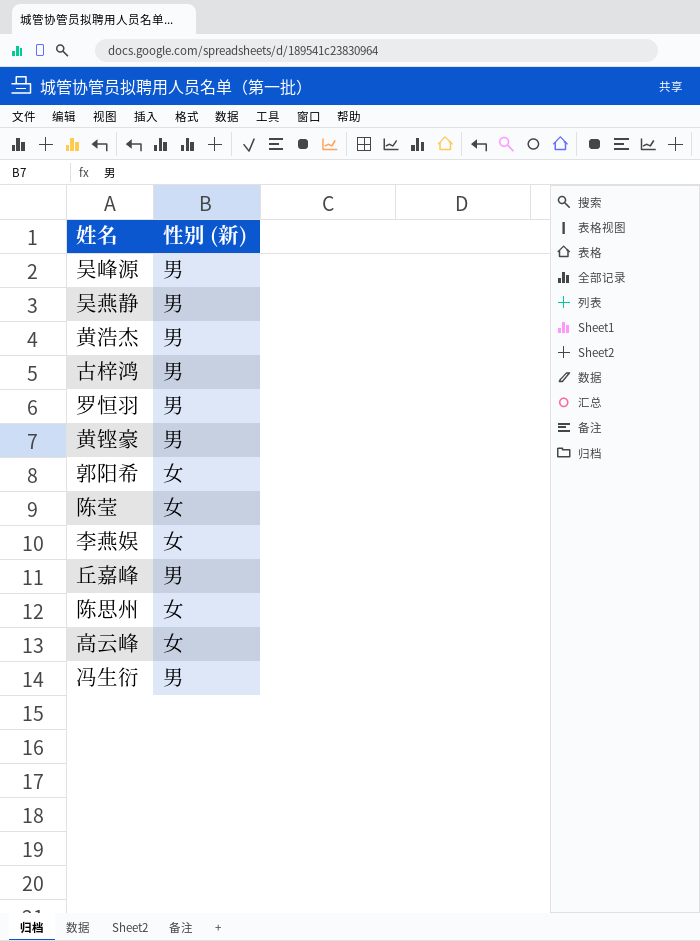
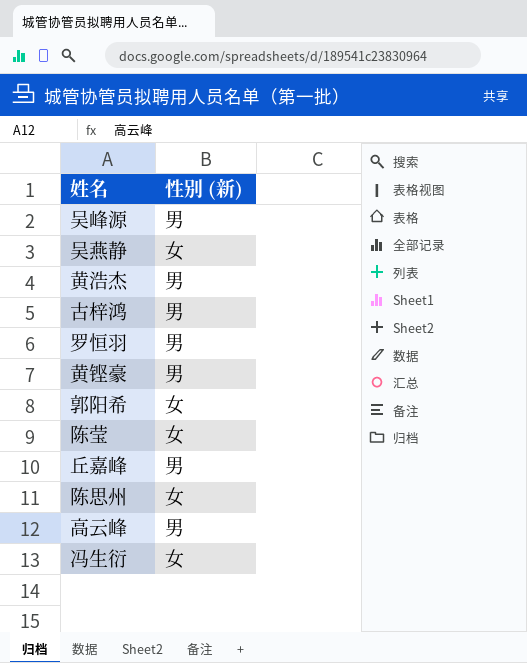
row 李燕娱: 女 -> none
吴燕静 | 性别 (新): 男 -> 女
高云峰 | 性别 (新): 女 -> 男
冯生衍 | 性别 (新): 男 -> 女

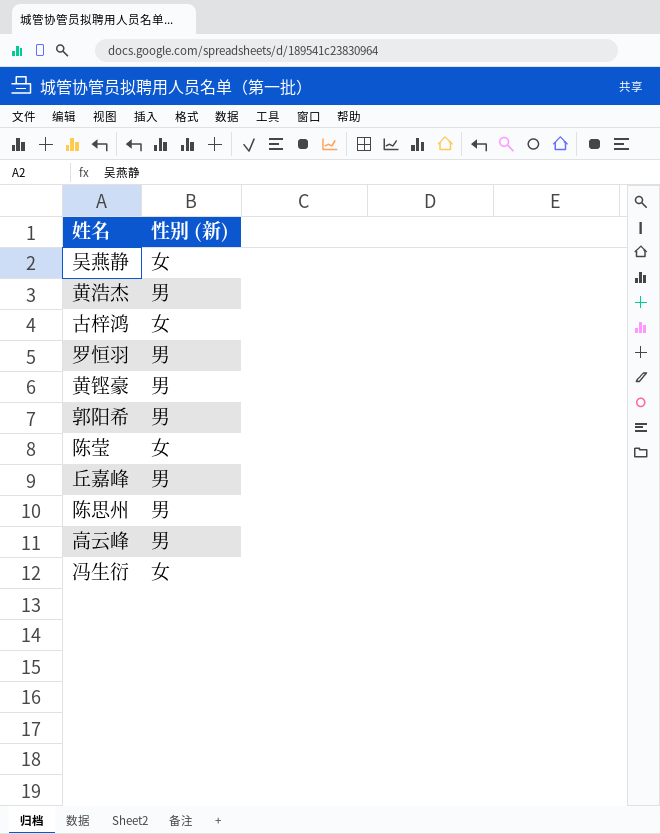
row 吴峰源: 男 -> none
古梓鸿 | 性别 (新): 男 -> 女
郭阳希 | 性别 (新): 女 -> 男
陈思州 | 性别 (新): 女 -> 男

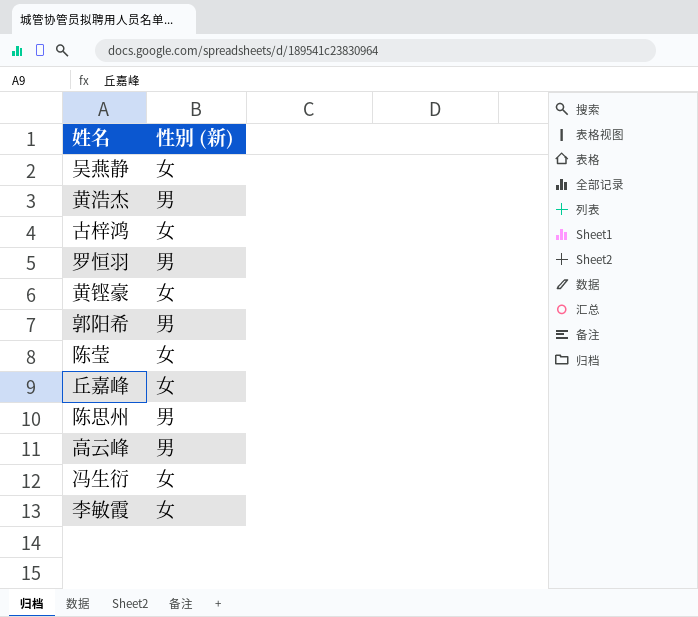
黄铿豪 | 性别 (新): 男 -> 女
丘嘉峰 | 性别 (新): 男 -> 女
row 李敏霞: none -> 女

